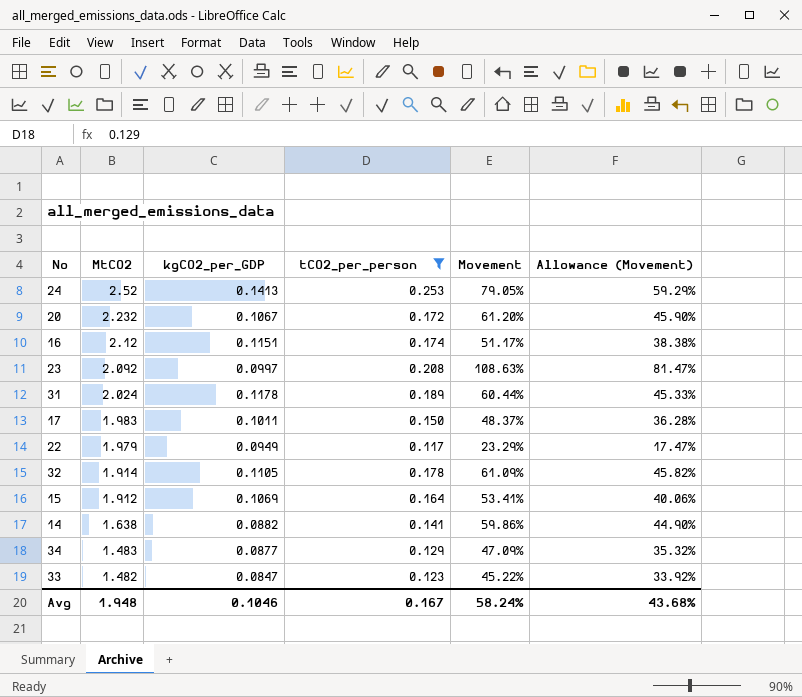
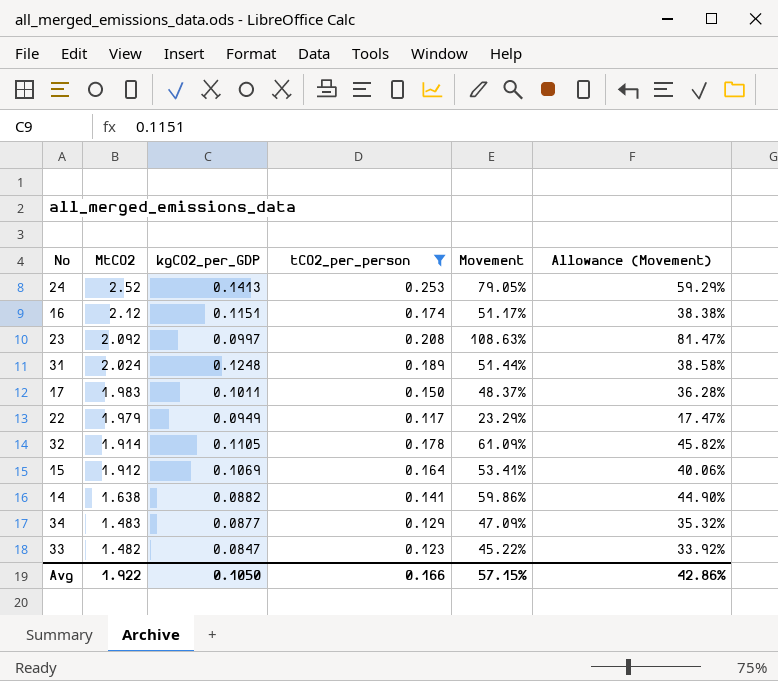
row 20: 2.232 | 0.1067 | 0.172 | 61.20% | 45.90% -> none
31 | kgCO2_per_GDP: 0.1178 -> 0.1248
31 | Movement: 60.44% -> 51.44%
31 | Allowance (Movement): 45.33% -> 38.58%
Avg | MtCO2: 1.948 -> 1.922
Avg | kgCO2_per_GDP: 0.1046 -> 0.1050
Avg | tCO2_per_person: 0.167 -> 0.166
Avg | Movement: 58.24% -> 57.15%
Avg | Allowance (Movement): 43.68% -> 42.86%

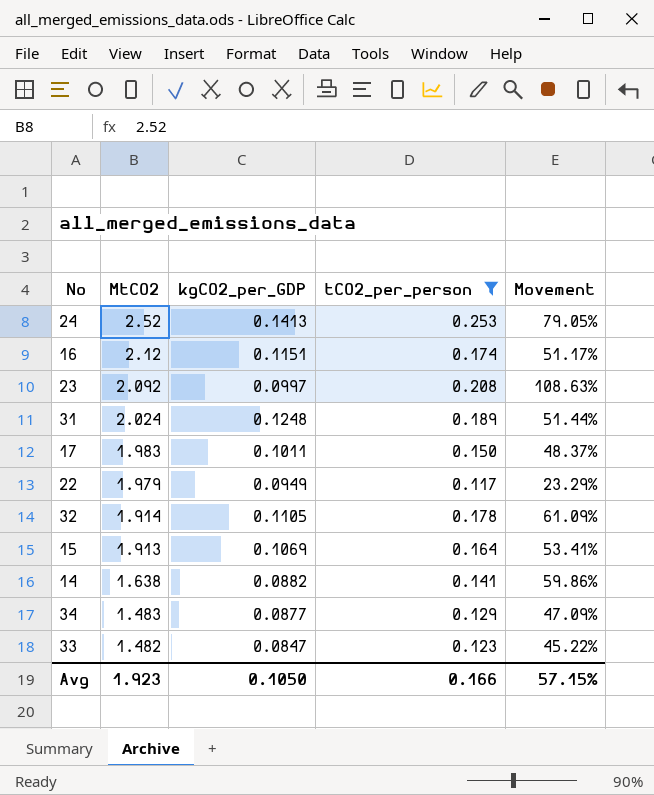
column Allowance (Movement) | formula: [Movement] * 0.75 -> none
15 | MtCO2: 1.912 -> 1.913
Avg | MtCO2: 1.922 -> 1.923

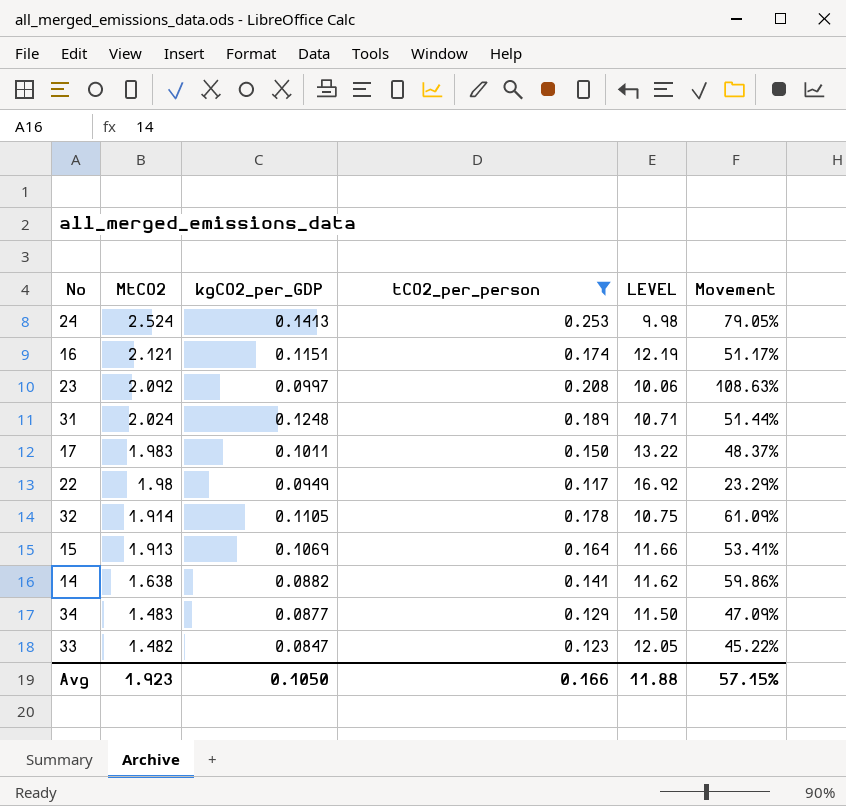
column LEVEL | formula: none -> [MtCO2] / [tCO2_per_person]
24 | MtCO2: 2.52 -> 2.524
16 | MtCO2: 2.12 -> 2.121
22 | MtCO2: 1.979 -> 1.98

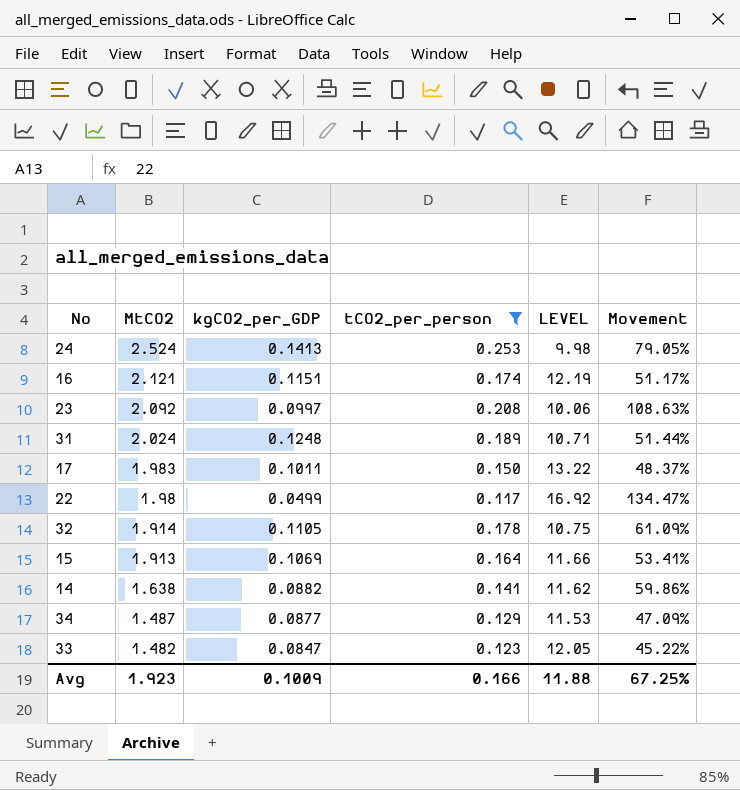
22 | kgCO2_per_GDP: 0.0949 -> 0.0499
22 | Movement: 23.29% -> 134.47%
34 | MtCO2: 1.483 -> 1.487
34 | LEVEL: 11.50 -> 11.53
Avg | kgCO2_per_GDP: 0.1050 -> 0.1009
Avg | Movement: 57.15% -> 67.25%

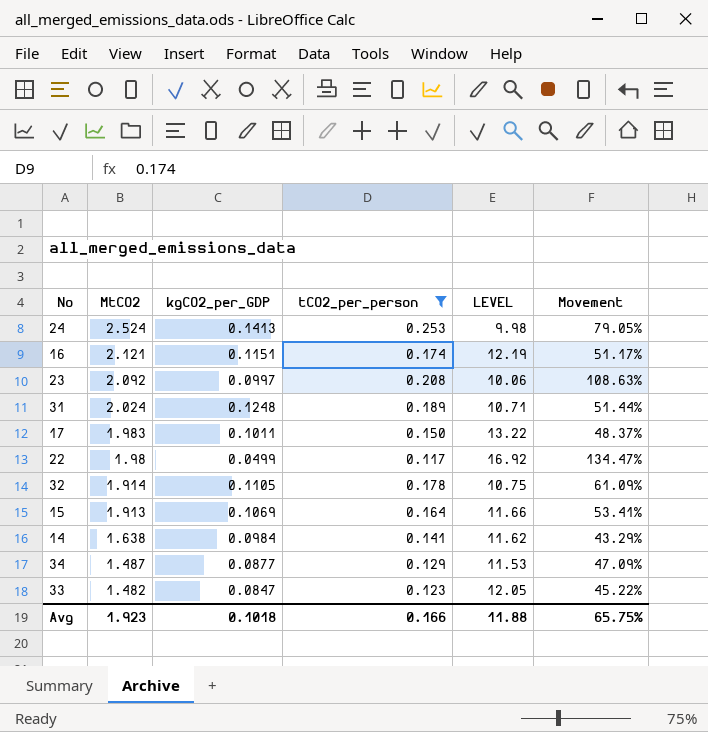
14 | kgCO2_per_GDP: 0.0882 -> 0.0984
14 | Movement: 59.86% -> 43.29%
Avg | kgCO2_per_GDP: 0.1009 -> 0.1018
Avg | Movement: 67.25% -> 65.75%

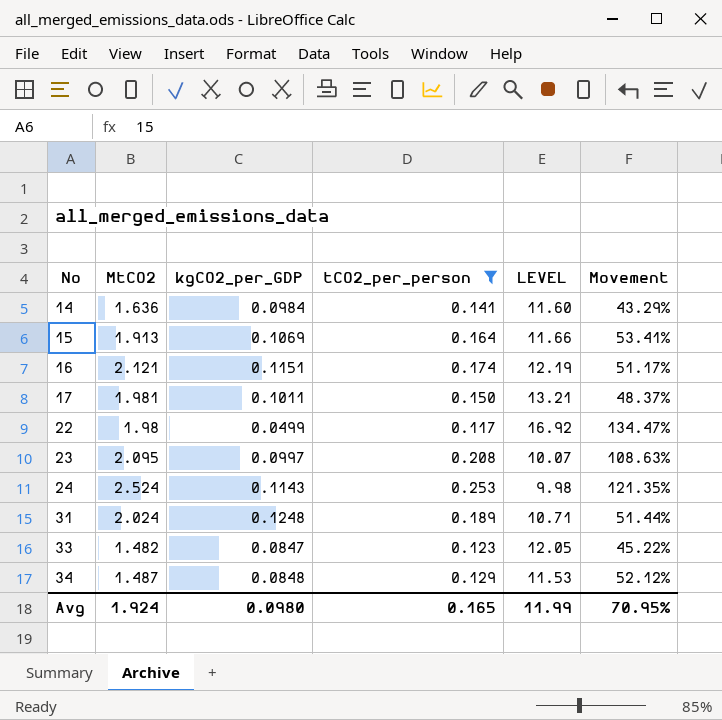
row order: MtCO2 descending -> No ascending
row 32: 1.914 | 0.1105 | 0.178 | 10.75 | 61.09% -> none
14 | MtCO2: 1.638 -> 1.636
14 | LEVEL: 11.62 -> 11.60
17 | MtCO2: 1.983 -> 1.981
17 | LEVEL: 13.22 -> 13.21
23 | MtCO2: 2.092 -> 2.095
23 | LEVEL: 10.06 -> 10.07
24 | kgCO2_per_GDP: 0.1413 -> 0.1143
24 | Movement: 79.05% -> 121.35%
34 | kgCO2_per_GDP: 0.0877 -> 0.0848
34 | Movement: 47.09% -> 52.12%
Avg | MtCO2: 1.923 -> 1.924
Avg | kgCO2_per_GDP: 0.1018 -> 0.0980
Avg | tCO2_per_person: 0.166 -> 0.165
Avg | LEVEL: 11.88 -> 11.99
Avg | Movement: 65.75% -> 70.95%

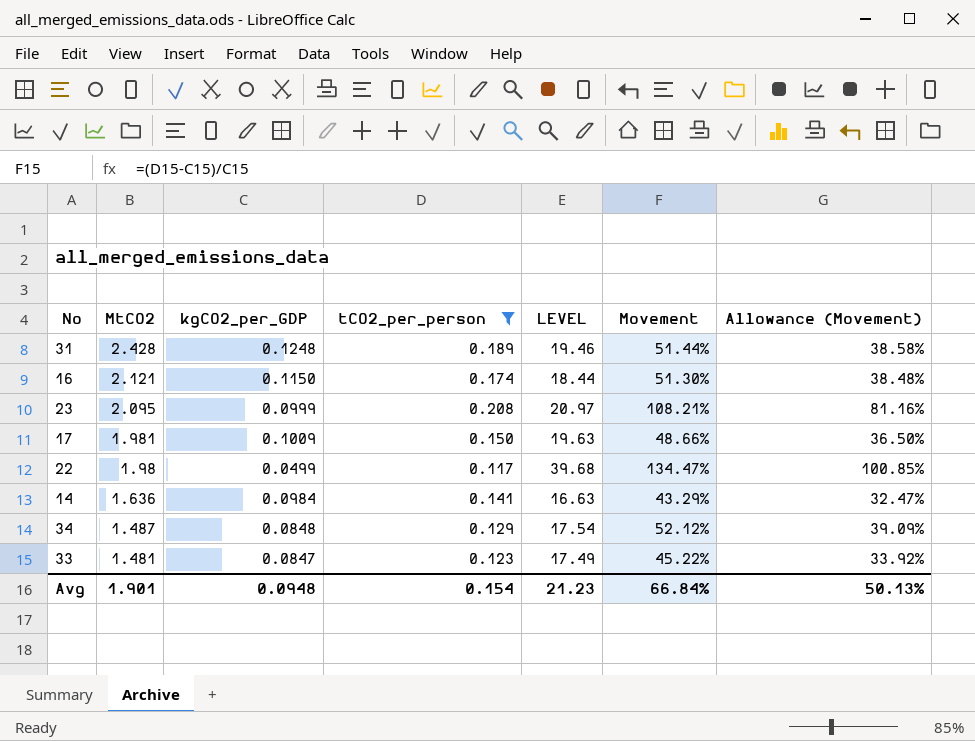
row order: No ascending -> MtCO2 descending
column LEVEL | formula: [MtCO2] / [tCO2_per_person] -> [MtCO2] / [kgCO2_per_GDP]
column Allowance (Movement) | formula: none -> [Movement] * 0.75
row 15: 1.913 | 0.1069 | 0.164 | 11.66 | 53.41% -> none
row 24: 2.524 | 0.1143 | 0.253 | 9.98 | 121.35% -> none
31 | MtCO2: 2.024 -> 2.428
16 | kgCO2_per_GDP: 0.1151 -> 0.1150
16 | Movement: 51.17% -> 51.30%
23 | kgCO2_per_GDP: 0.0997 -> 0.0999
23 | Movement: 108.63% -> 108.21%
17 | kgCO2_per_GDP: 0.1011 -> 0.1009
17 | Movement: 48.37% -> 48.66%
33 | MtCO2: 1.482 -> 1.481
Avg | MtCO2: 1.924 -> 1.901
Avg | kgCO2_per_GDP: 0.0980 -> 0.0948
Avg | tCO2_per_person: 0.165 -> 0.154
Avg | LEVEL: 11.99 -> 21.23
Avg | Movement: 70.95% -> 66.84%

